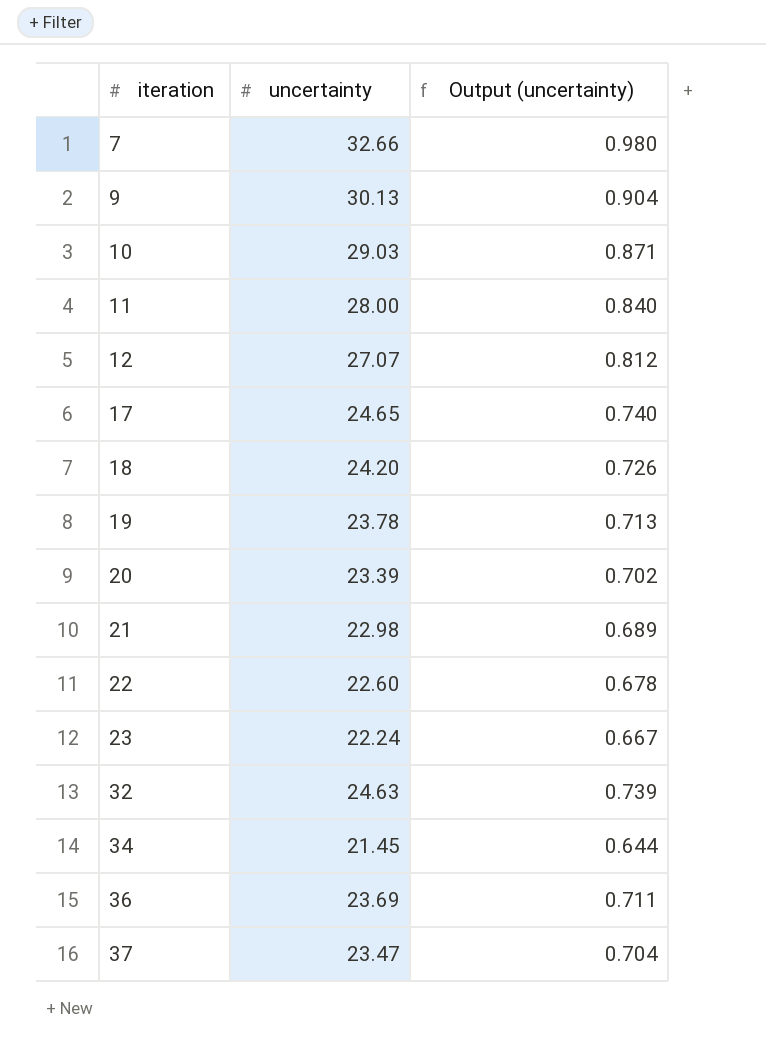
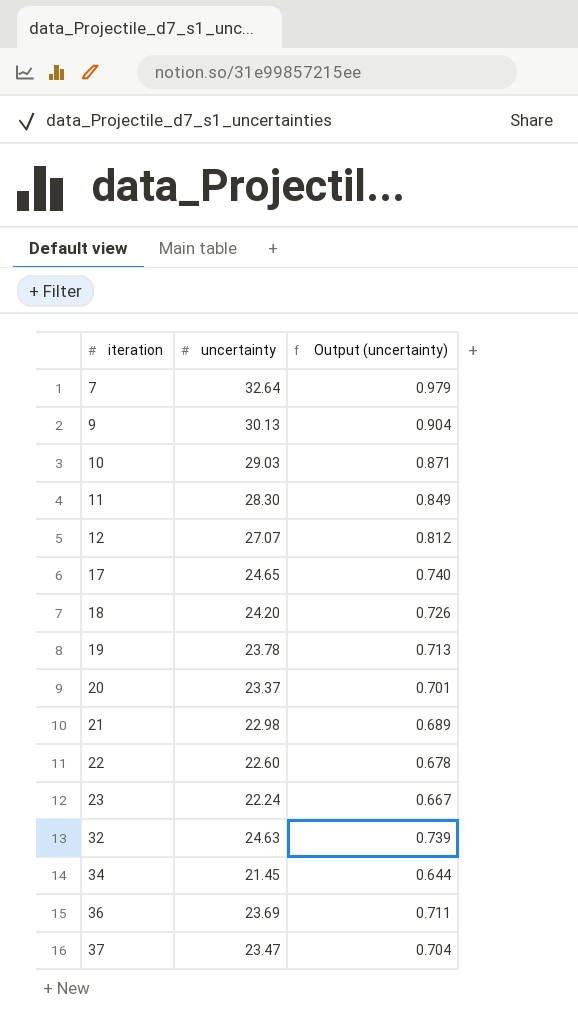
7 | uncertainty: 32.66 -> 32.64
7 | Output (uncertainty): 0.980 -> 0.979
11 | uncertainty: 28.00 -> 28.30
11 | Output (uncertainty): 0.840 -> 0.849
20 | uncertainty: 23.39 -> 23.37
20 | Output (uncertainty): 0.702 -> 0.701

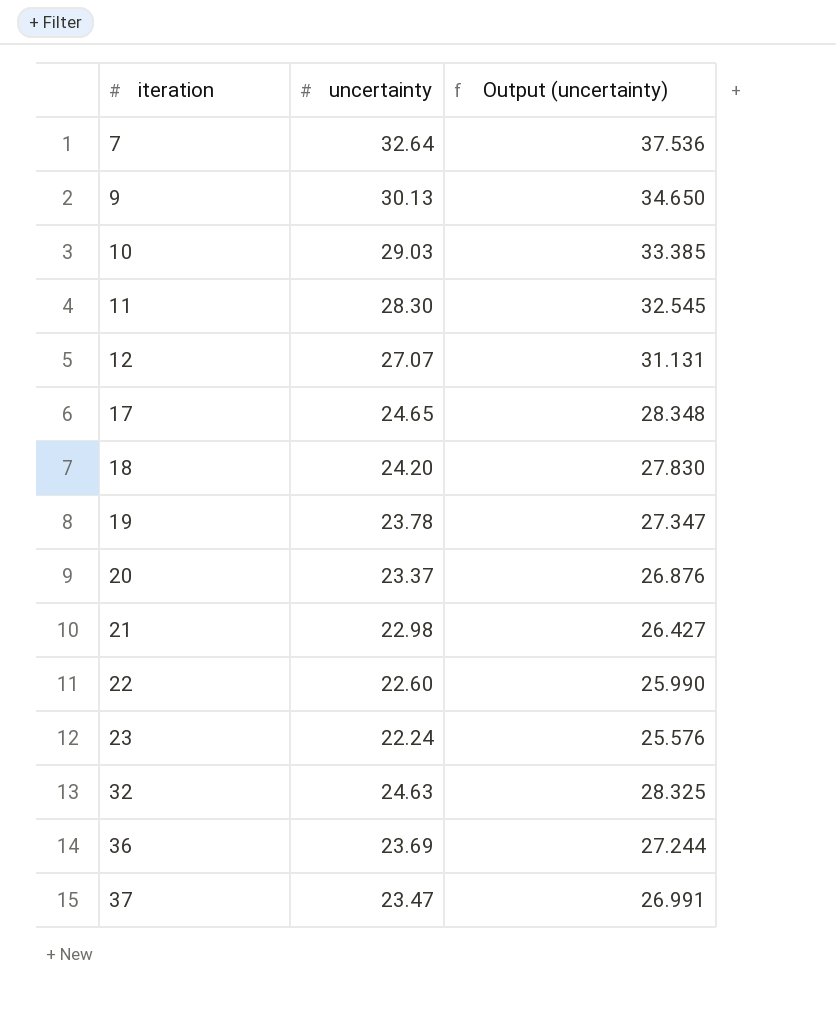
column Output (uncertainty) | formula: [uncertainty] * 0.03 -> [uncertainty] * 1.15
row 34: 21.45 | 0.644 -> none

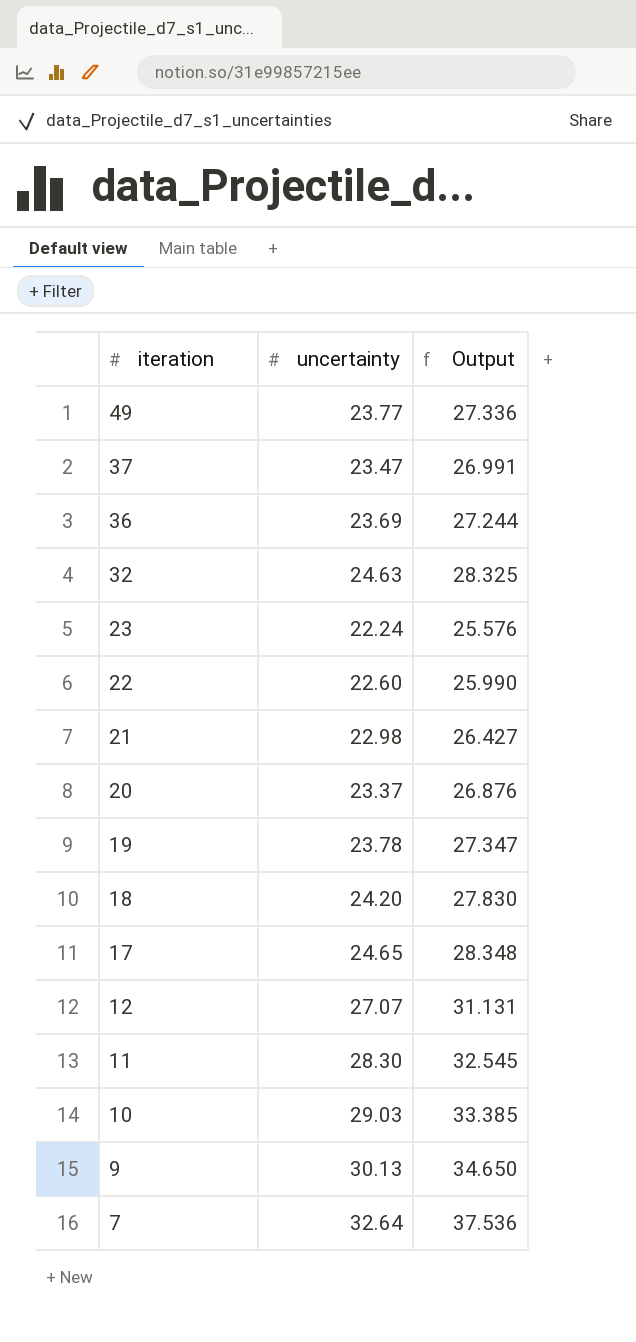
row order: iteration ascending -> iteration descending
column name: Output (uncertainty) -> Output
row 49: none -> 23.77 | 27.336

